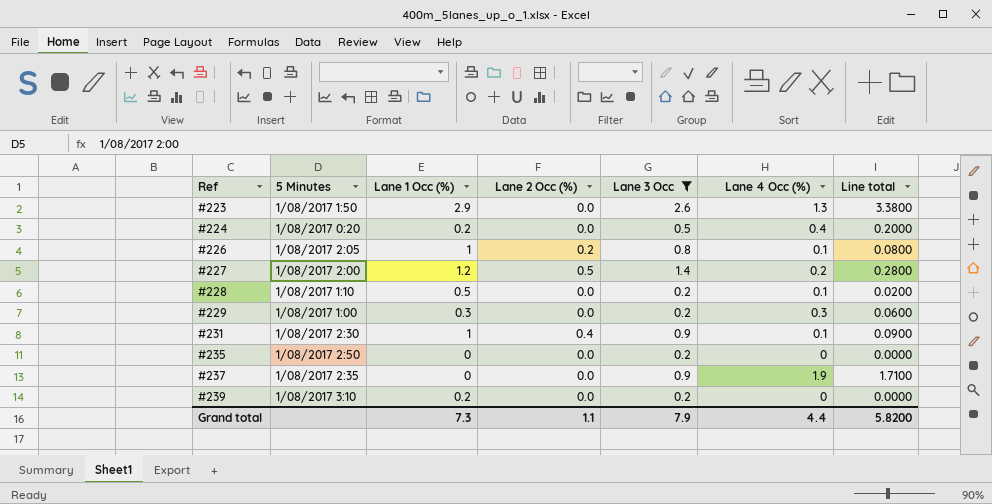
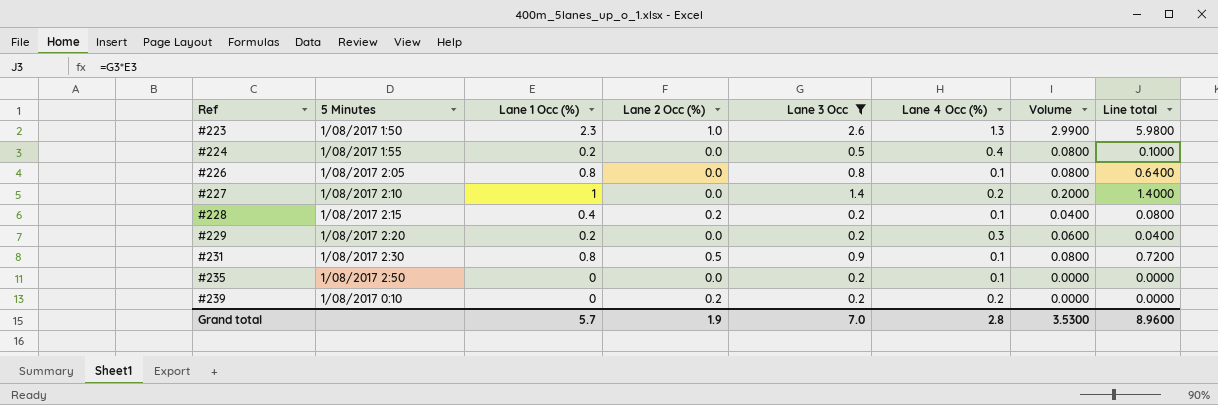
column Volume | formula: none -> [Lane 1 Occ (%)] * [Lane 4 Occ (%)]
column Line total | formula: [Lane 3 Occ] * [Lane 4 Occ (%)] -> [Lane 1 Occ (%)] * [Lane 3 Occ]
row #237: 1/08/2017 2:35 | 0 | 0.0 | 0.9 | 1.9 | 1.7100 -> none
#223 | Lane 1 Occ (%): 2.9 -> 2.3
#223 | Lane 2 Occ (%): 0.0 -> 1.0
#224 | 5 Minutes: 1/08/2017 0:20 -> 1/08/2017 1:55
#226 | Lane 1 Occ (%): 1 -> 0.8
#226 | Lane 2 Occ (%): 0.2 -> 0.0
#227 | 5 Minutes: 1/08/2017 2:00 -> 1/08/2017 2:10
#227 | Lane 1 Occ (%): 1.2 -> 1
#227 | Lane 2 Occ (%): 0.5 -> 0.0
#228 | 5 Minutes: 1/08/2017 1:10 -> 1/08/2017 2:15
#228 | Lane 1 Occ (%): 0.5 -> 0.4
#228 | Lane 2 Occ (%): 0.0 -> 0.2
#229 | 5 Minutes: 1/08/2017 1:00 -> 1/08/2017 2:20
#229 | Lane 1 Occ (%): 0.3 -> 0.2
#231 | Lane 1 Occ (%): 1 -> 0.8
#231 | Lane 2 Occ (%): 0.4 -> 0.5
#235 | Lane 4 Occ (%): 0 -> 0.1
#239 | 5 Minutes: 1/08/2017 3:10 -> 1/08/2017 0:10
#239 | Lane 1 Occ (%): 0.2 -> 0
#239 | Lane 2 Occ (%): 0.0 -> 0.2
#239 | Lane 4 Occ (%): 0 -> 0.2
Grand total | Lane 1 Occ (%): 7.3 -> 5.7
Grand total | Lane 2 Occ (%): 1.1 -> 1.9
Grand total | Lane 3 Occ: 7.9 -> 7.0
Grand total | Lane 4 Occ (%): 4.4 -> 2.8
Grand total | Line total: 5.8200 -> 8.9600

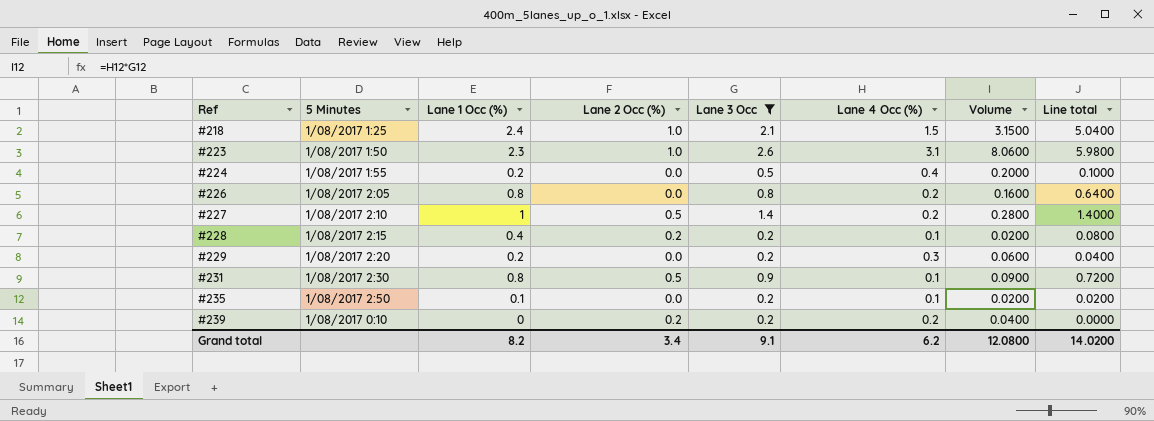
column Volume | formula: [Lane 1 Occ (%)] * [Lane 4 Occ (%)] -> [Lane 3 Occ] * [Lane 4 Occ (%)]
row #218: none -> 1/08/2017 1:25 | 2.4 | 1.0 | 2.1 | 1.5 | 3.1500 | 5.0400
#223 | Lane 4 Occ (%): 1.3 -> 3.1
#226 | Lane 4 Occ (%): 0.1 -> 0.2
#227 | Lane 2 Occ (%): 0.0 -> 0.5
#235 | Lane 1 Occ (%): 0 -> 0.1
#235 | Line total: 0.0000 -> 0.0200
Grand total | Lane 1 Occ (%): 5.7 -> 8.2
Grand total | Lane 2 Occ (%): 1.9 -> 3.4
Grand total | Lane 3 Occ: 7.0 -> 9.1
Grand total | Lane 4 Occ (%): 2.8 -> 6.2
Grand total | Volume: 3.5300 -> 12.0800
Grand total | Line total: 8.9600 -> 14.0200

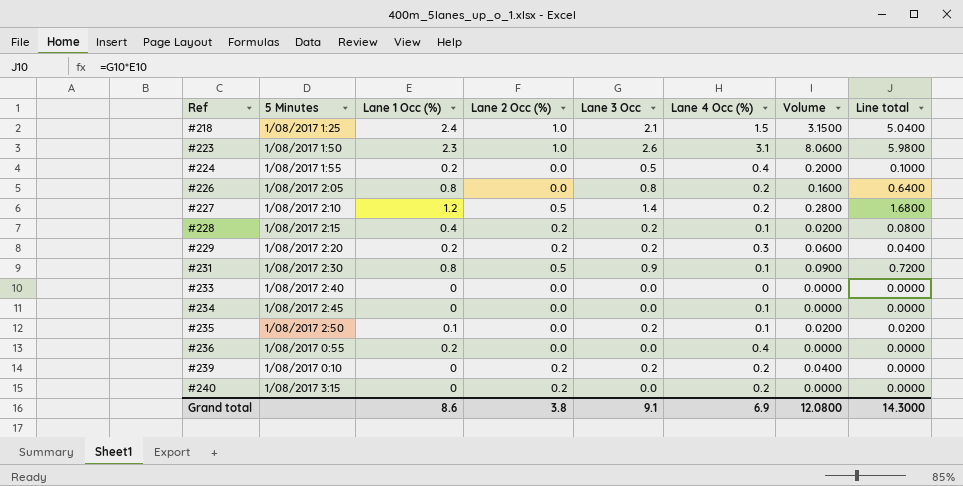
filter: Lane 3 Occ != 0.0 -> none
#227 | Lane 1 Occ (%): 1 -> 1.2
#227 | Line total: 1.4000 -> 1.6800
#229 | Lane 2 Occ (%): 0.0 -> 0.2
Grand total | Lane 1 Occ (%): 8.2 -> 8.6
Grand total | Lane 2 Occ (%): 3.4 -> 3.8
Grand total | Lane 4 Occ (%): 6.2 -> 6.9
Grand total | Line total: 14.0200 -> 14.3000

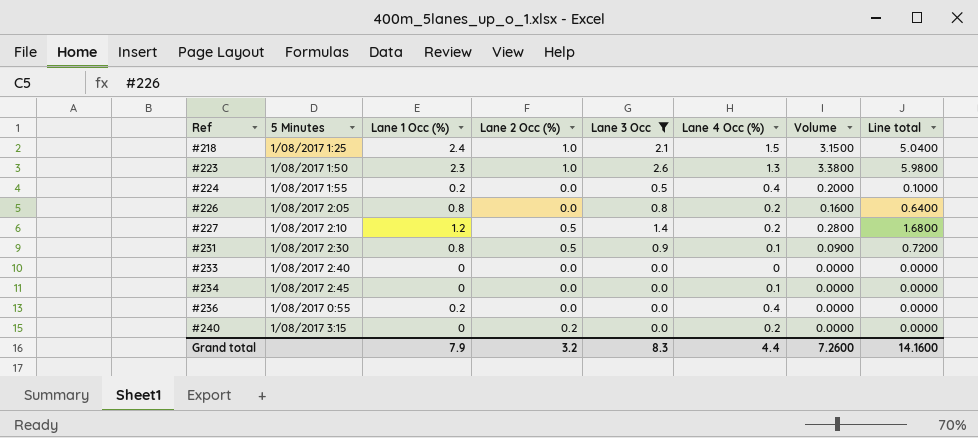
filter: none -> Lane 3 Occ != 0.2
#223 | Lane 4 Occ (%): 3.1 -> 1.3
#223 | Volume: 8.0600 -> 3.3800
Grand total | Lane 1 Occ (%): 8.6 -> 7.9
Grand total | Lane 2 Occ (%): 3.8 -> 3.2
Grand total | Lane 3 Occ: 9.1 -> 8.3
Grand total | Lane 4 Occ (%): 6.9 -> 4.4
Grand total | Volume: 12.0800 -> 7.2600
Grand total | Line total: 14.3000 -> 14.1600

